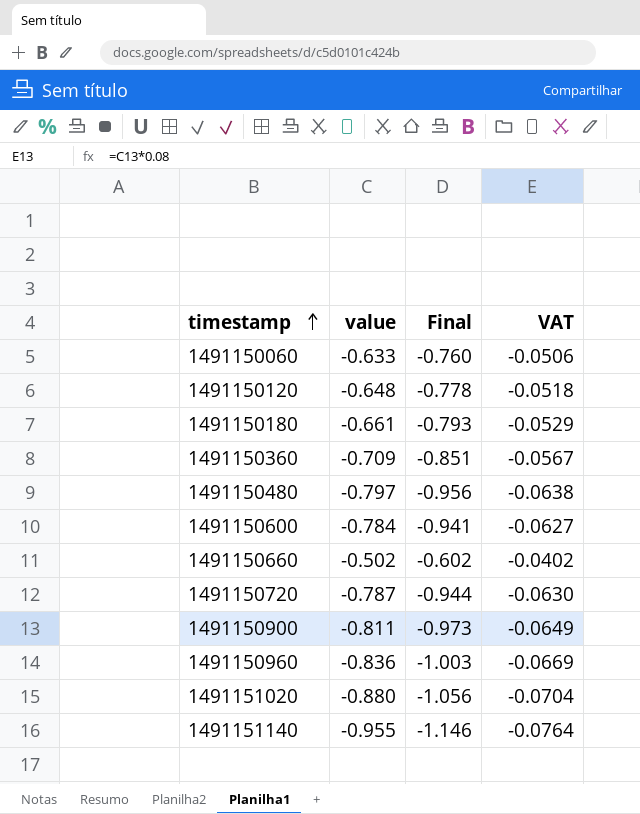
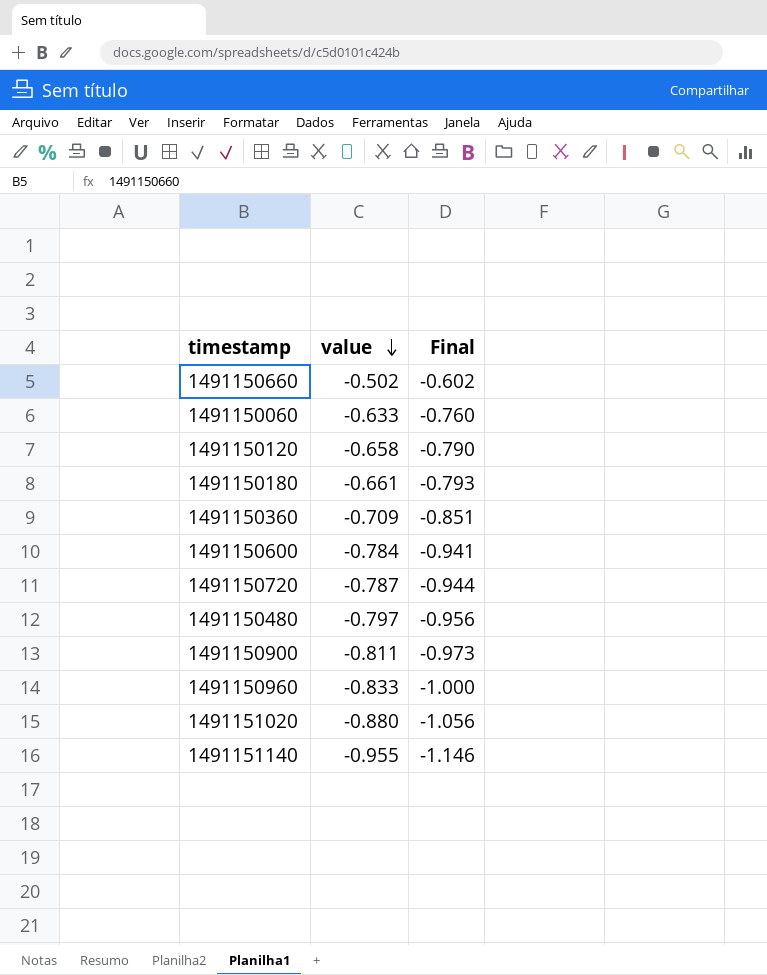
row order: timestamp ascending -> value descending
column VAT | formula: [value] * 0.08 -> none
1491150120 | value: -0.648 -> -0.658
1491150120 | Final: -0.778 -> -0.790
1491150960 | value: -0.836 -> -0.833
1491150960 | Final: -1.003 -> -1.000

